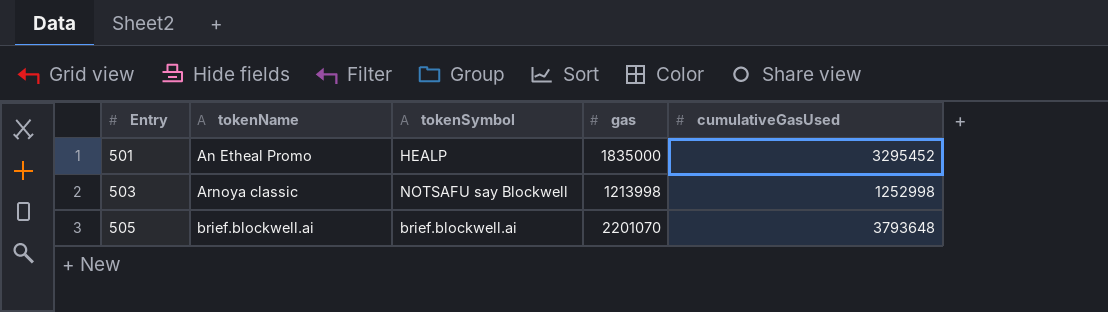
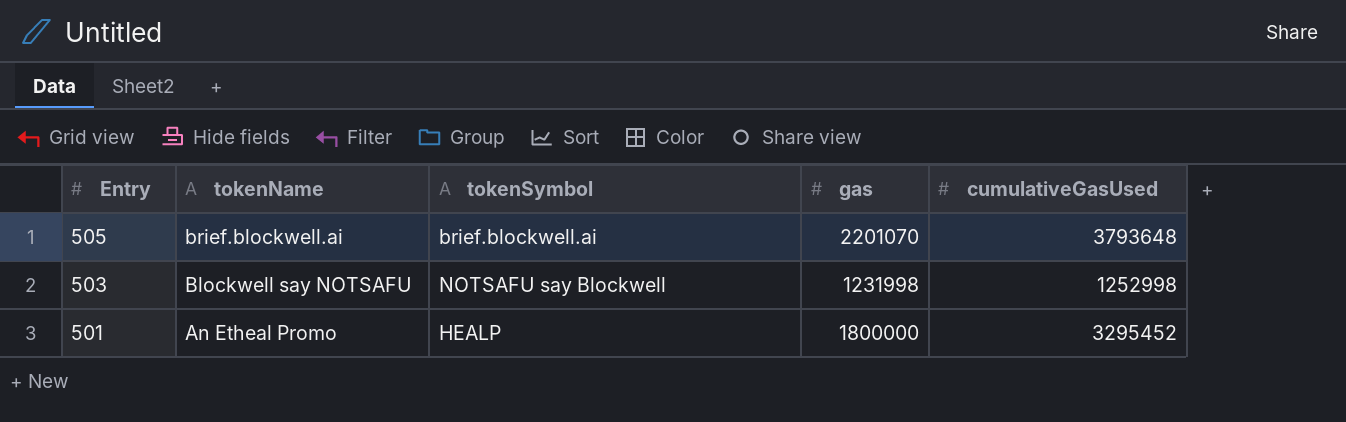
row order: Entry ascending -> Entry descending
503 | tokenName: Arnoya classic -> Blockwell say NOTSAFU
503 | gas: 1213998 -> 1231998
501 | gas: 1835000 -> 1800000

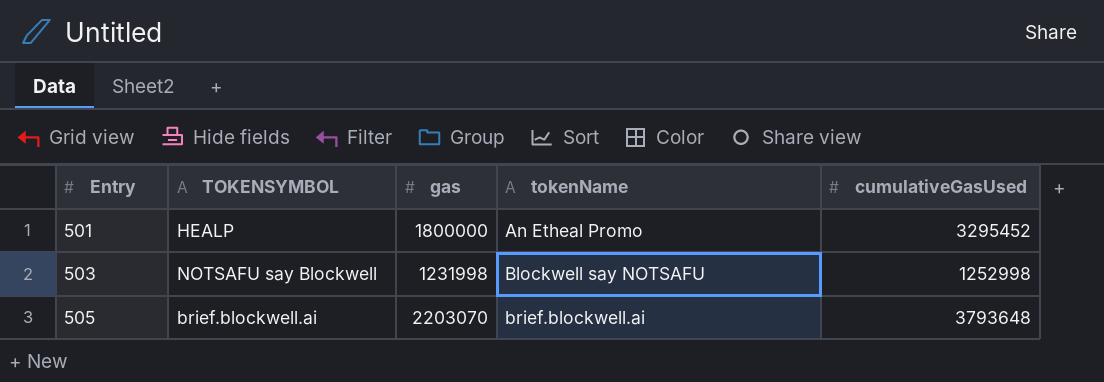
row order: Entry descending -> Entry ascending
column name: tokenSymbol -> TOKENSYMBOL
column tokenName | position: 2 -> 4
505 | gas: 2201070 -> 2203070

